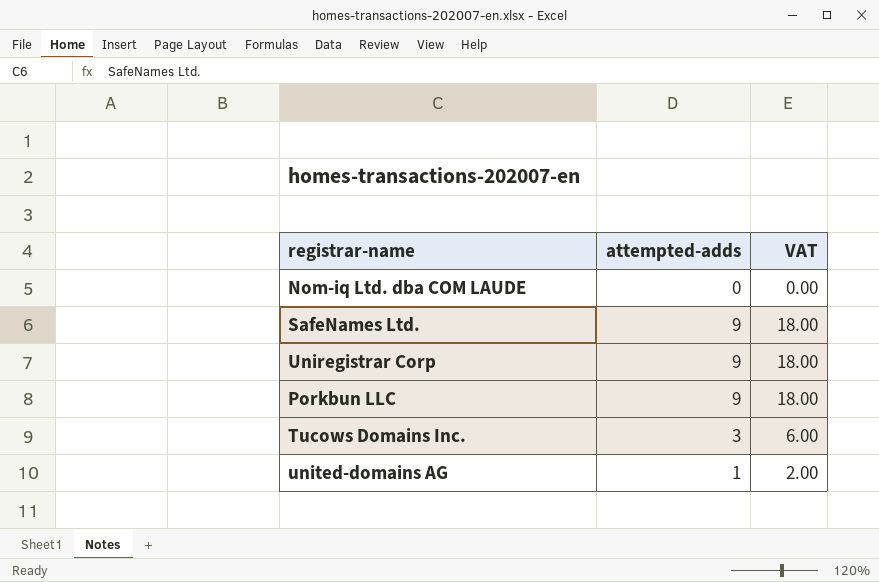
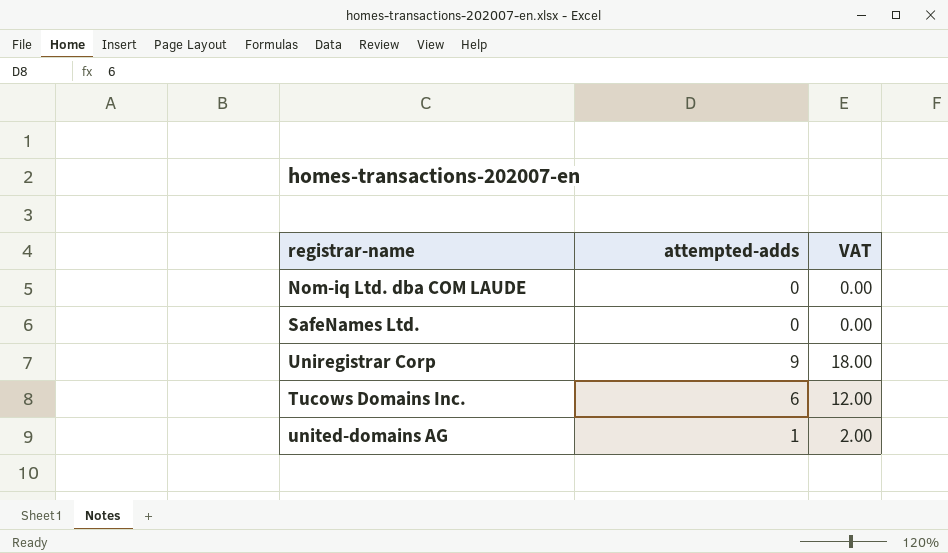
row Porkbun LLC: 9 | 18.00 -> none
SafeNames Ltd. | attempted-adds: 9 -> 0
SafeNames Ltd. | VAT: 18.00 -> 0.00
Tucows Domains Inc. | attempted-adds: 3 -> 6
Tucows Domains Inc. | VAT: 6.00 -> 12.00

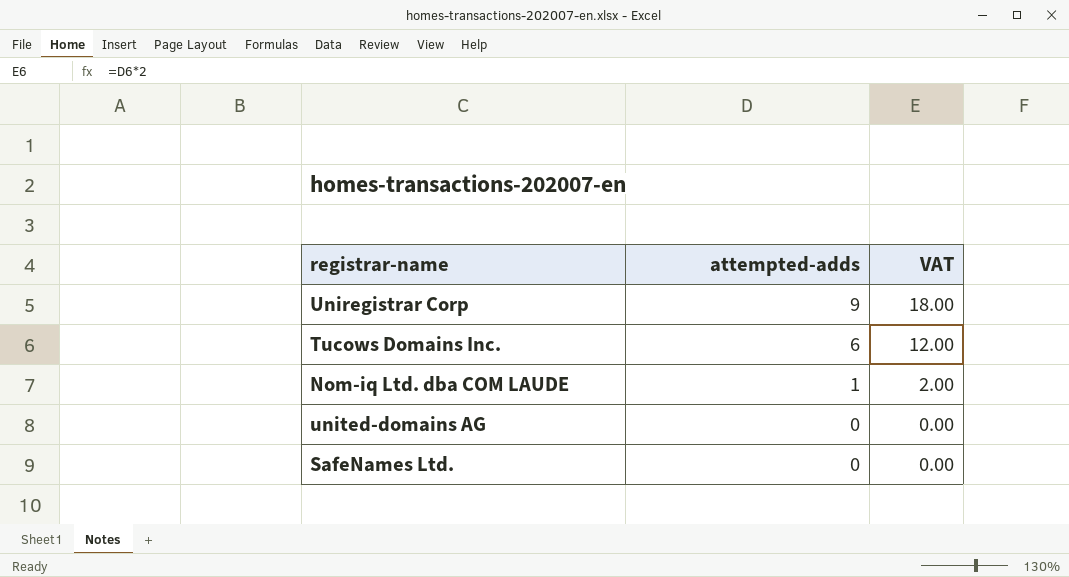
row order: none -> attempted-adds descending
Nom-iq Ltd. dba COM LAUDE | attempted-adds: 0 -> 1
Nom-iq Ltd. dba COM LAUDE | VAT: 0.00 -> 2.00
united-domains AG | attempted-adds: 1 -> 0
united-domains AG | VAT: 2.00 -> 0.00

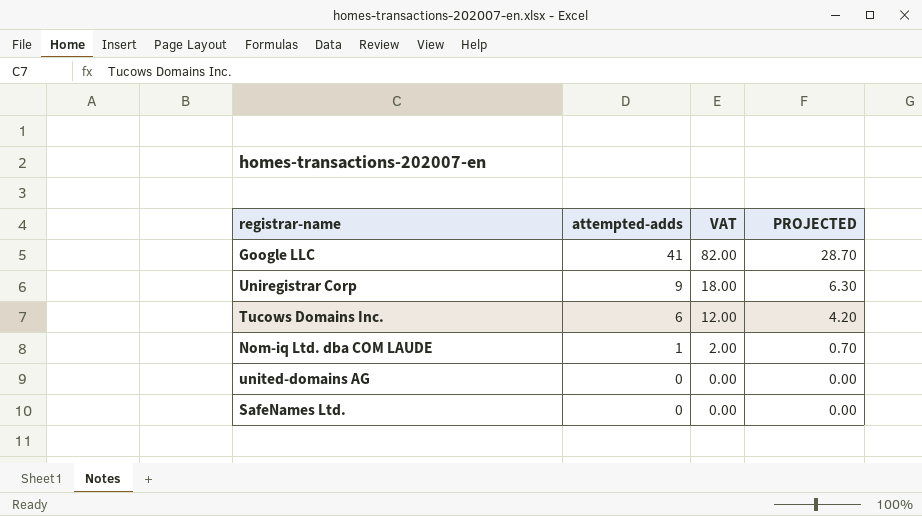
column PROJECTED | formula: none -> [attempted-adds] * 0.7
row Google LLC: none -> 41 | 82.00 | 28.70

